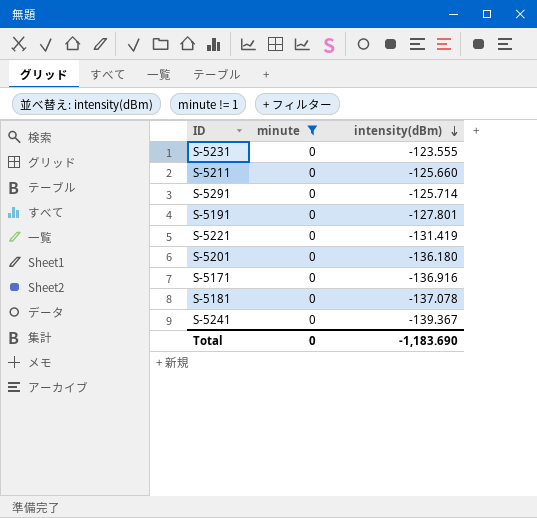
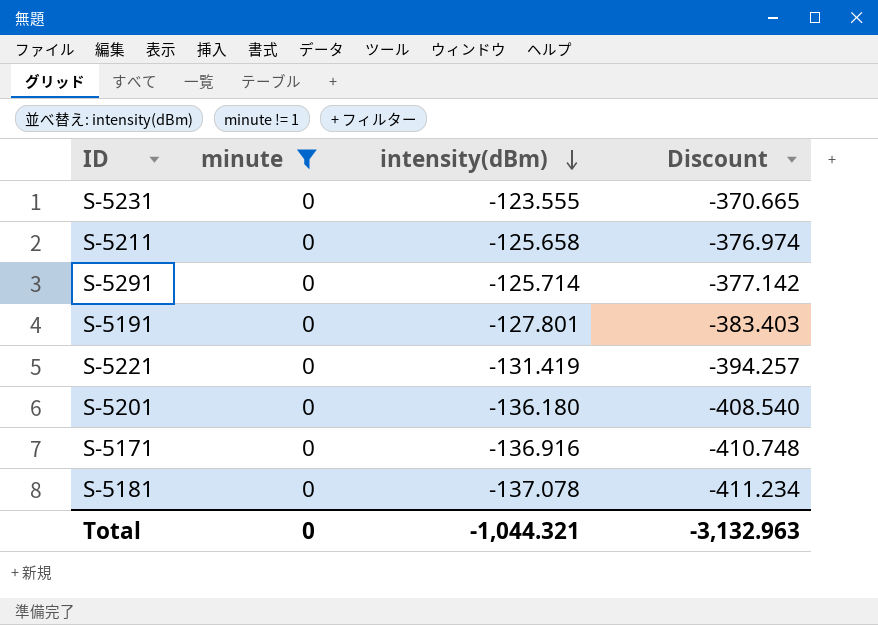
column Discount | formula: none -> [intensity(dBm)] * 3
row S-5241: 0 | -139.367 -> none
S-5211 | intensity(dBm): -125.660 -> -125.658
Total | intensity(dBm): -1,183.690 -> -1,044.321

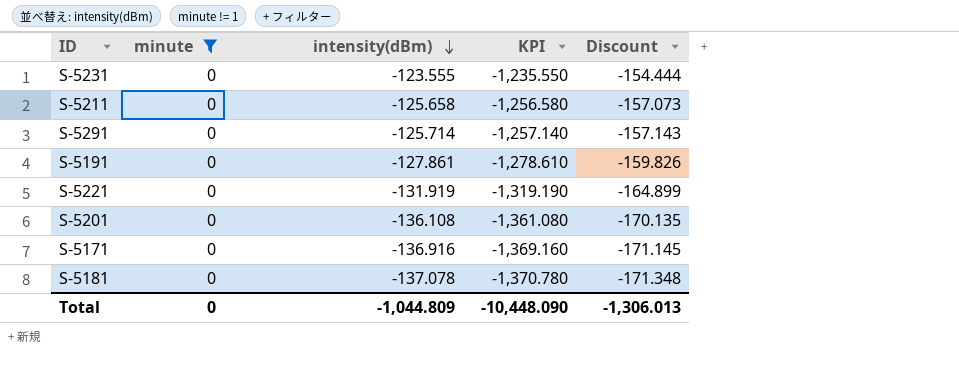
column KPI | formula: none -> [intensity(dBm)] * 10
column Discount | formula: [intensity(dBm)] * 3 -> [intensity(dBm)] * 1.25
S-5191 | intensity(dBm): -127.801 -> -127.861
S-5221 | intensity(dBm): -131.419 -> -131.919
S-5201 | intensity(dBm): -136.180 -> -136.108
Total | intensity(dBm): -1,044.321 -> -1,044.809
Total | Discount: -3,132.963 -> -1,306.013

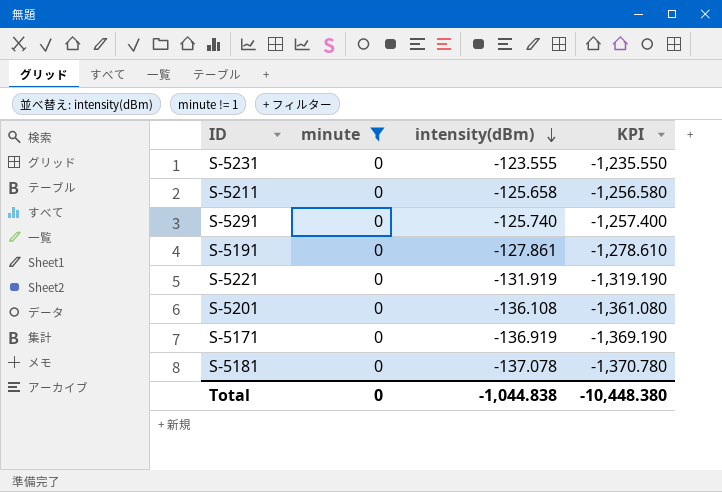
column Discount | formula: [intensity(dBm)] * 1.25 -> none
S-5291 | intensity(dBm): -125.714 -> -125.740
S-5291 | KPI: -1,257.140 -> -1,257.400
S-5171 | intensity(dBm): -136.916 -> -136.919
S-5171 | KPI: -1,369.160 -> -1,369.190
Total | intensity(dBm): -1,044.809 -> -1,044.838
Total | KPI: -10,448.090 -> -10,448.380

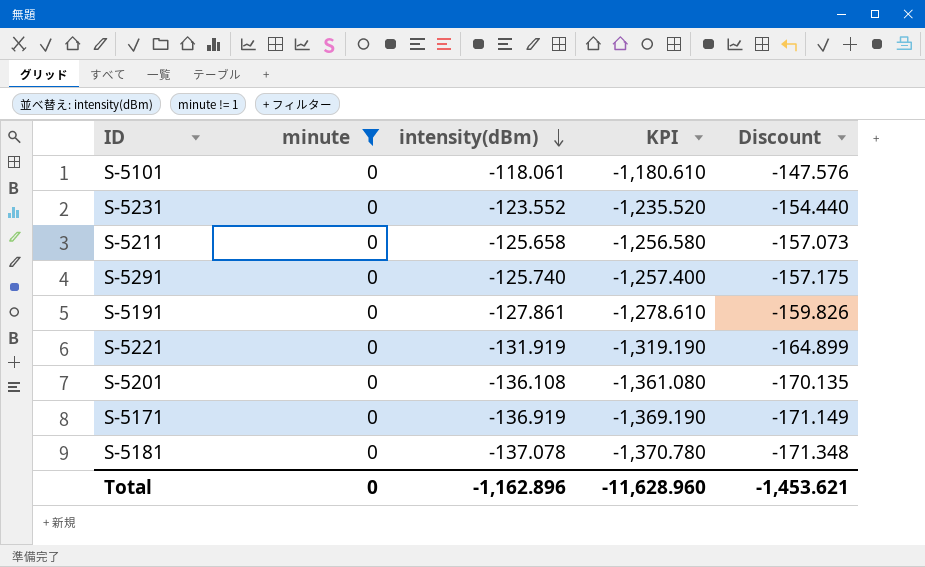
column Discount | formula: none -> [intensity(dBm)] * 1.25
row S-5101: none -> 0 | -118.061 | -1,180.610 | -147.576
S-5231 | intensity(dBm): -123.555 -> -123.552
S-5231 | KPI: -1,235.550 -> -1,235.520
Total | intensity(dBm): -1,044.838 -> -1,162.896
Total | KPI: -10,448.380 -> -11,628.960

